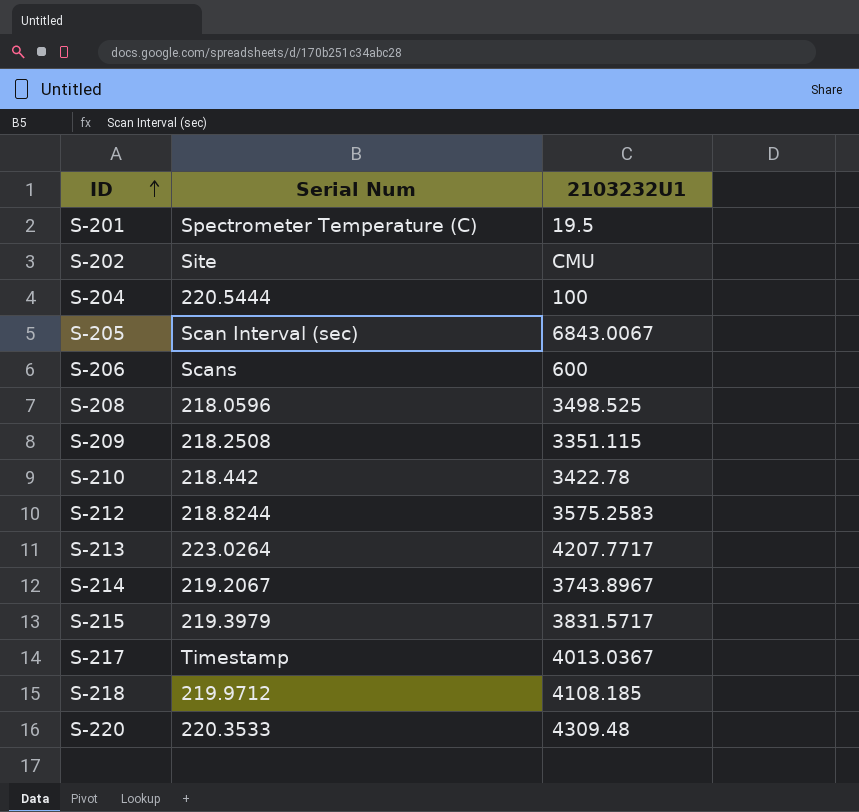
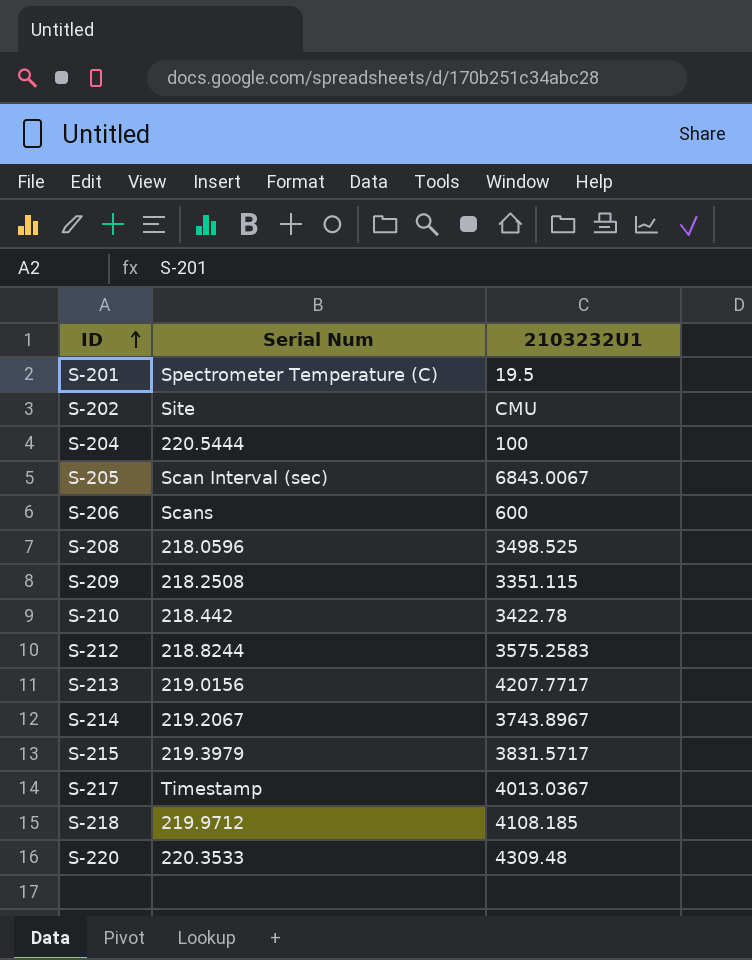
S-213 | Serial Num: 223.0264 -> 219.0156

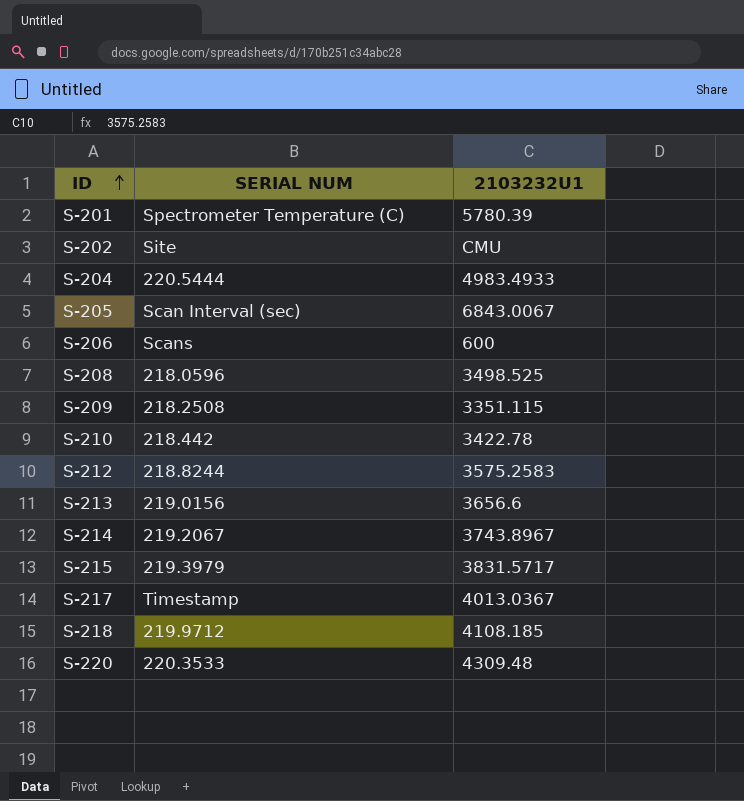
column name: Serial Num -> SERIAL NUM
S-201 | 2103232U1: 19.5 -> 5780.39
S-204 | 2103232U1: 100 -> 4983.4933
S-213 | 2103232U1: 4207.7717 -> 3656.6

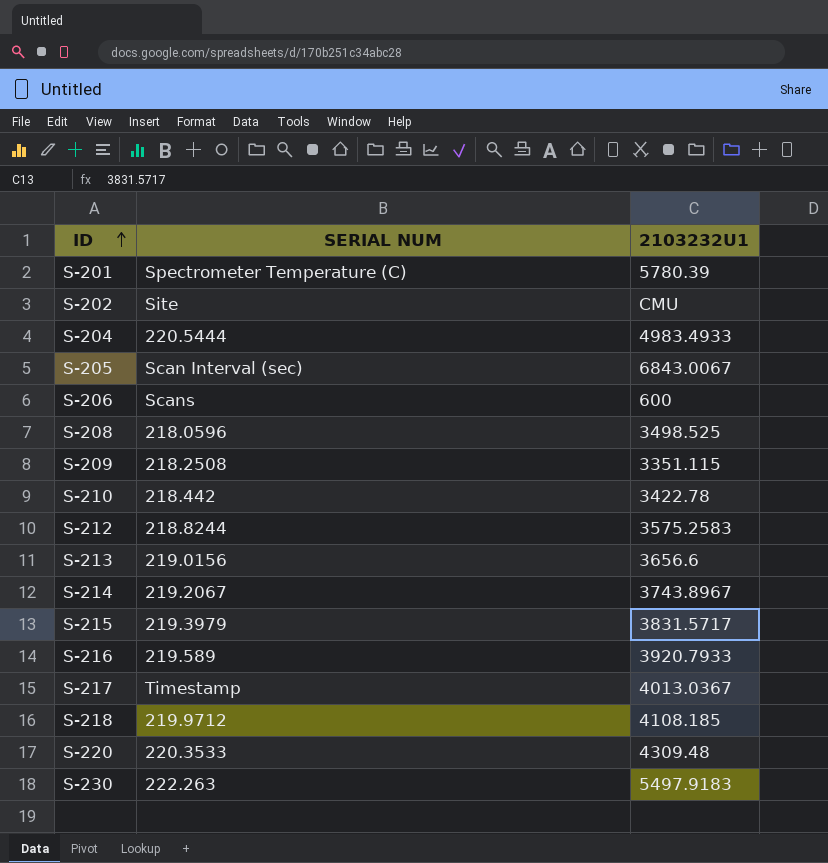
row S-216: none -> 219.589 | 3920.7933
row S-230: none -> 222.263 | 5497.9183

